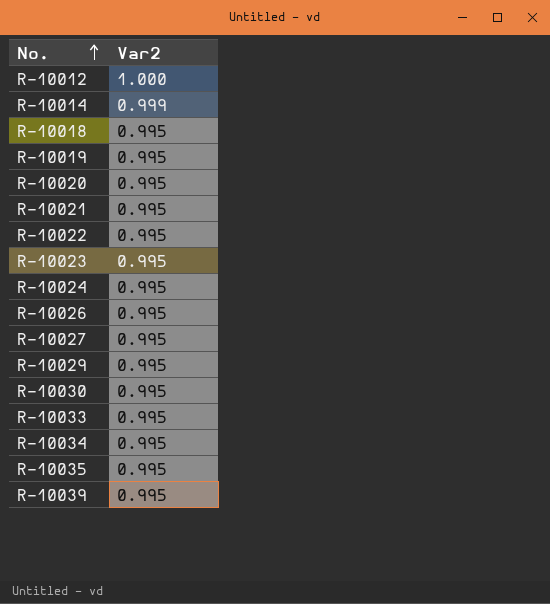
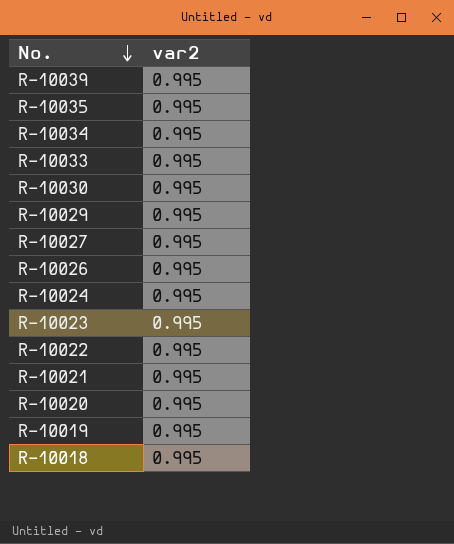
row order: No. ascending -> No. descending
column name: Var2 -> var2
row R-10012: 1.000 -> none
row R-10014: 0.999 -> none

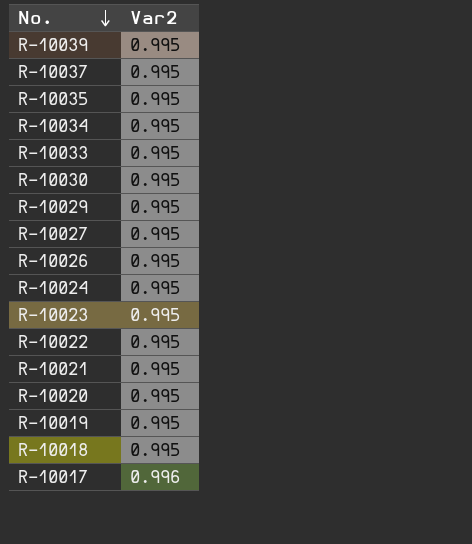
column name: var2 -> Var2
row R-10037: none -> 0.995
row R-10017: none -> 0.996

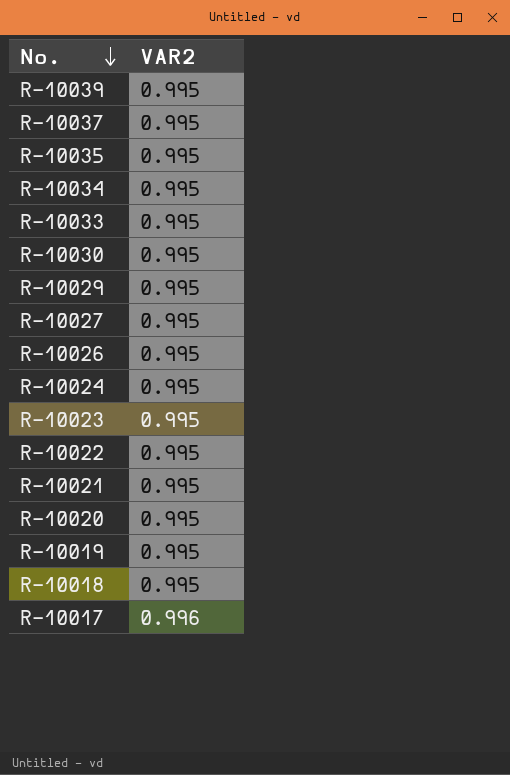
column name: Var2 -> VAR2

